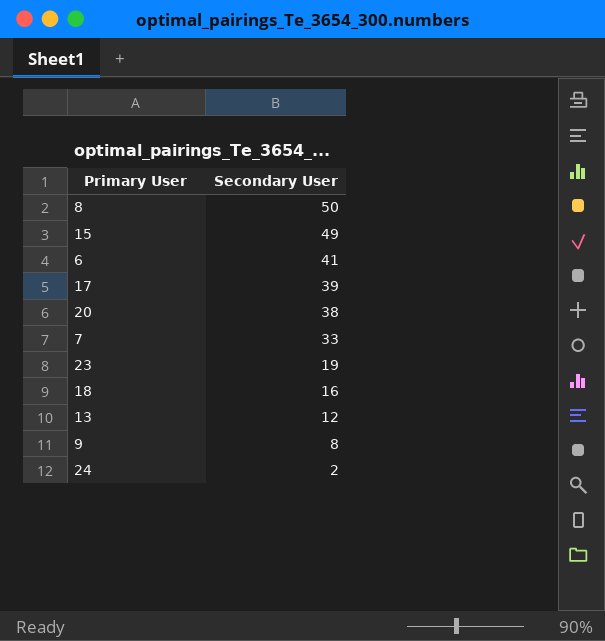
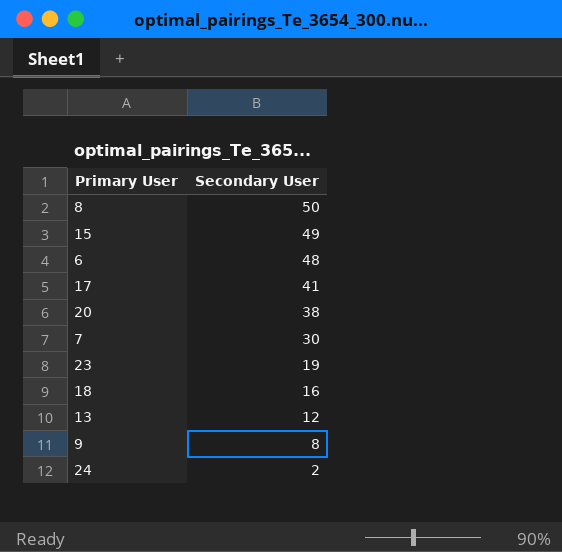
6 | Secondary User: 41 -> 48
17 | Secondary User: 39 -> 41
7 | Secondary User: 33 -> 30

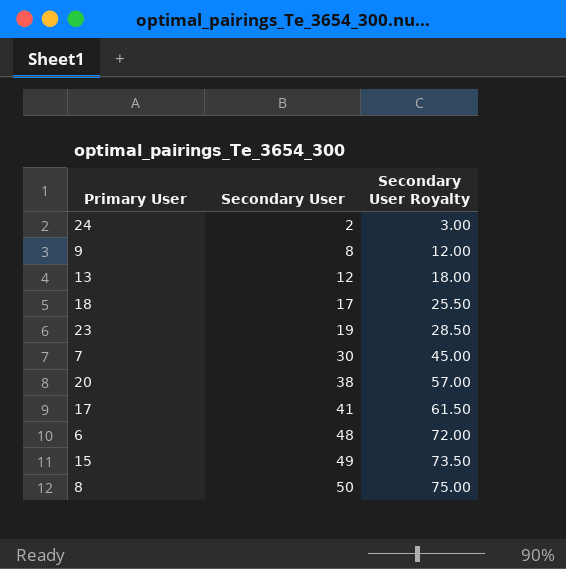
row order: Secondary User descending -> Secondary User ascending
column Secondary User Royalty | formula: none -> [Secondary User] * 1.5
18 | Secondary User: 16 -> 17

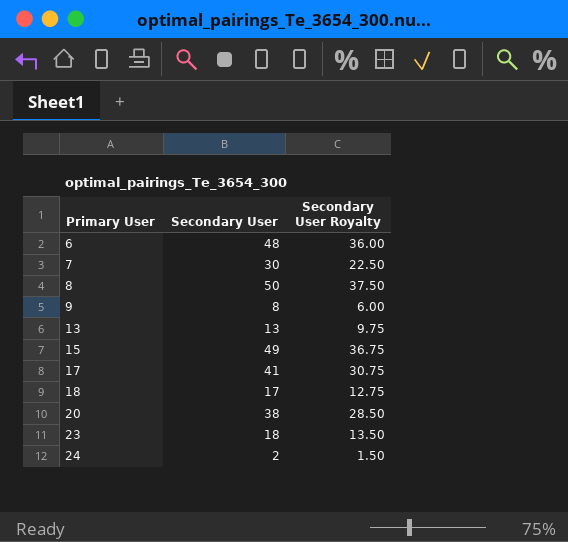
row order: Secondary User ascending -> Primary User ascending
column Secondary User Royalty | formula: [Secondary User] * 1.5 -> [Secondary User] * 0.75
13 | Secondary User: 12 -> 13
23 | Secondary User: 19 -> 18

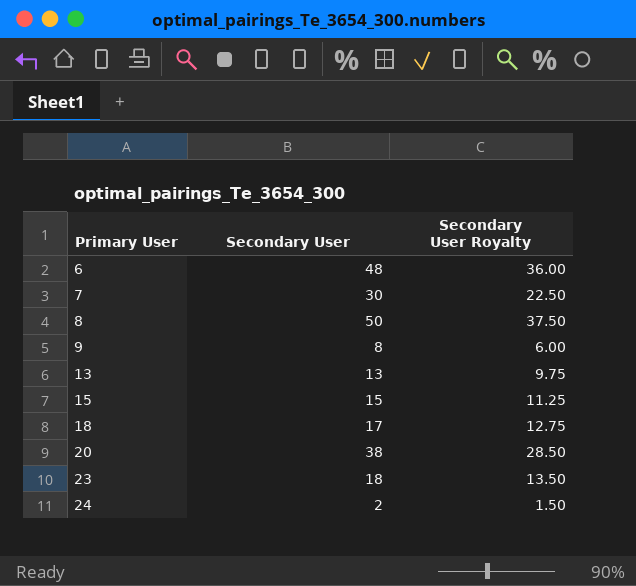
row 17: 41 | 30.75 -> none
15 | Secondary User: 49 -> 15
15 | Secondary User Royalty: 36.75 -> 11.25

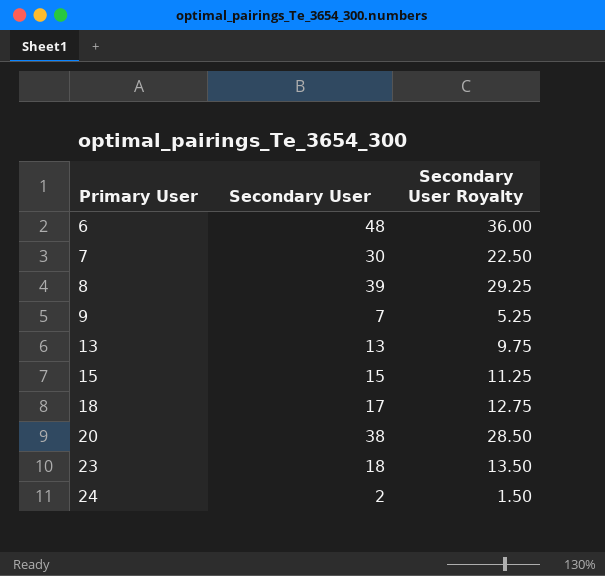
8 | Secondary User: 50 -> 39
8 | Secondary User Royalty: 37.50 -> 29.25
9 | Secondary User: 8 -> 7
9 | Secondary User Royalty: 6.00 -> 5.25

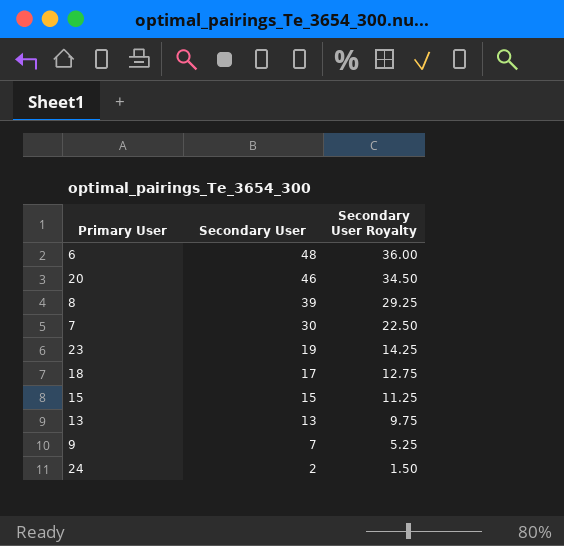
row order: Primary User ascending -> Secondary User descending
20 | Secondary User: 38 -> 46
20 | Secondary User Royalty: 28.50 -> 34.50
23 | Secondary User: 18 -> 19
23 | Secondary User Royalty: 13.50 -> 14.25

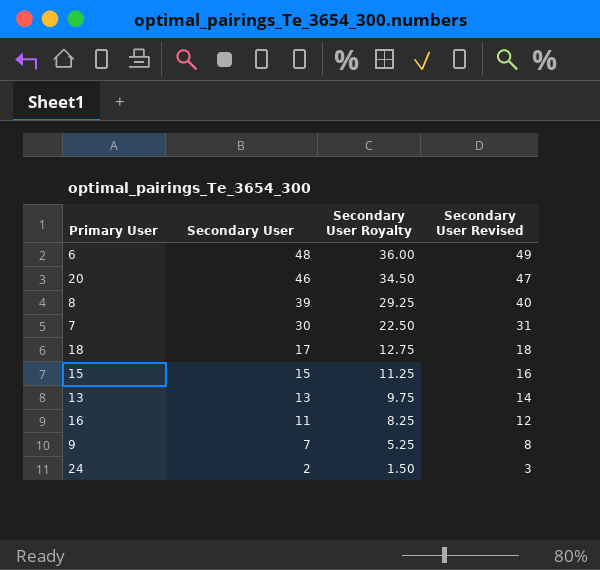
column Secondary User Revised | formula: none -> [Secondary User] + 1
row 23: 19 | 14.25 -> none
row 16: none -> 11 | 8.25 | 12

